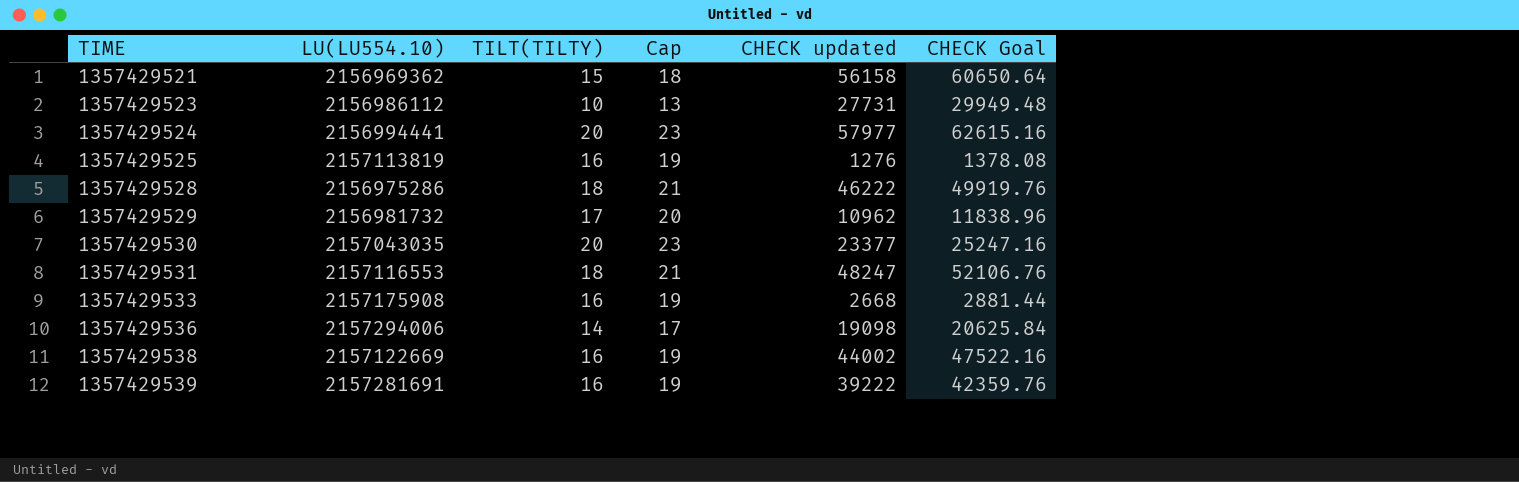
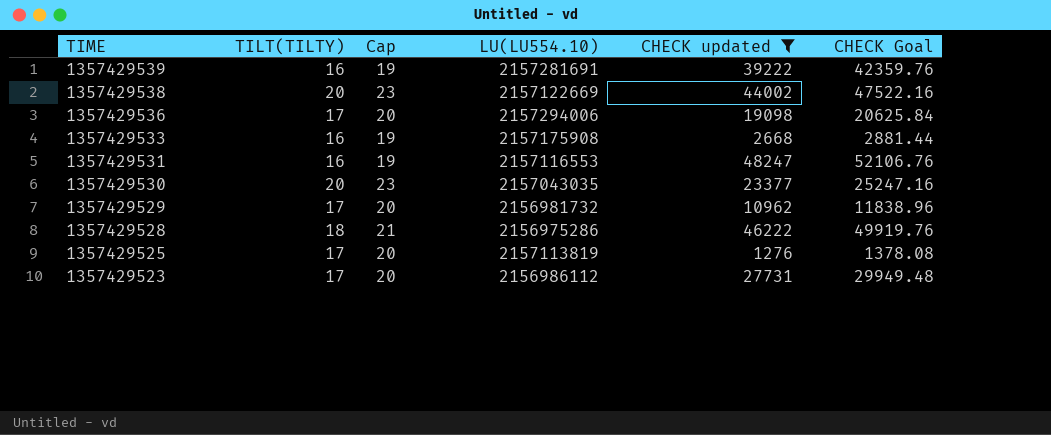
filter: none -> CHECK updated <= 48247
row order: TIME ascending -> TIME descending
column LU(LU554.10) | position: 2 -> 4
1357429538 | TILT(TILTY): 16 -> 20
1357429538 | Cap: 19 -> 23
1357429536 | TILT(TILTY): 14 -> 17
1357429536 | Cap: 17 -> 20
1357429531 | TILT(TILTY): 18 -> 16
1357429531 | Cap: 21 -> 19
1357429525 | TILT(TILTY): 16 -> 17
1357429525 | Cap: 19 -> 20
1357429523 | TILT(TILTY): 10 -> 17
1357429523 | Cap: 13 -> 20

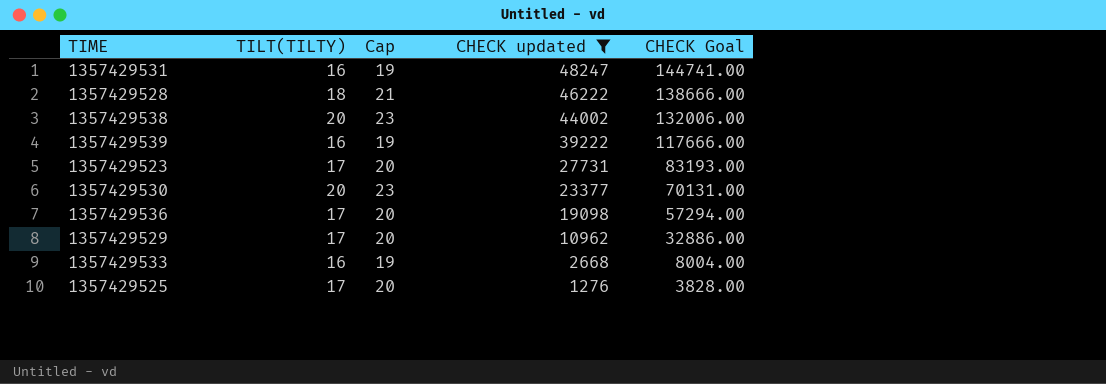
row order: TIME descending -> CHECK updated descending
column LU(LU554.10) | position: 4 -> none
column CHECK Goal | formula: [CHECK updated] * 1.08 -> [CHECK updated] * 3

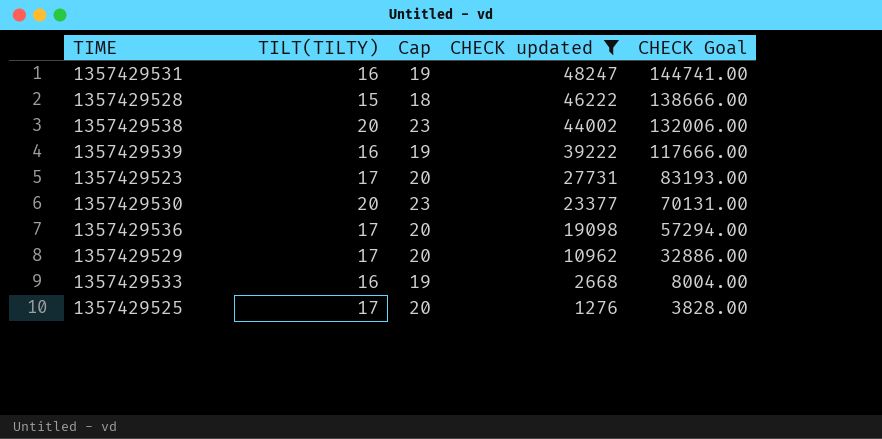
1357429528 | TILT(TILTY): 18 -> 15
1357429528 | Cap: 21 -> 18

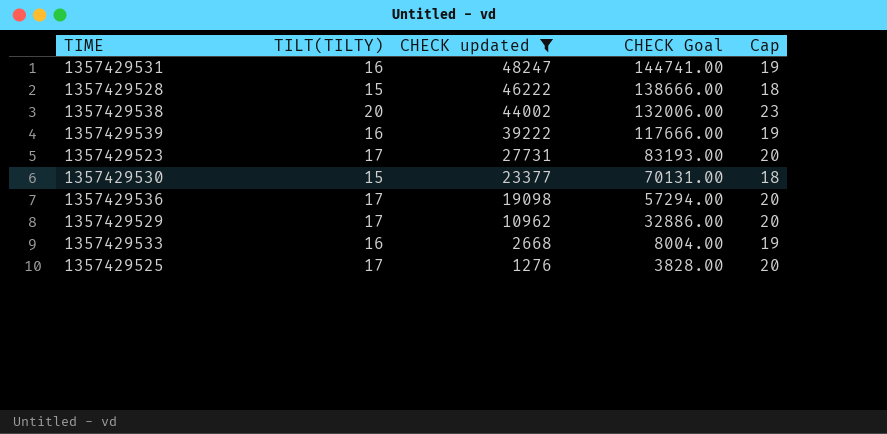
column Cap | position: 3 -> 5
1357429530 | TILT(TILTY): 20 -> 15
1357429530 | Cap: 23 -> 18

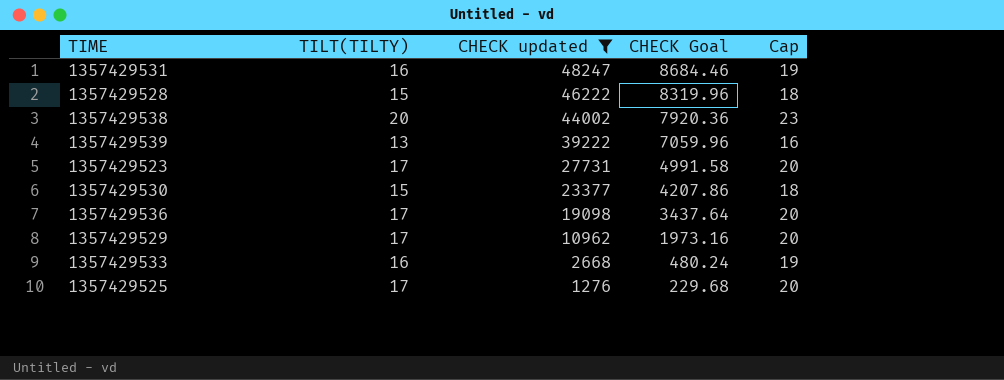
column CHECK Goal | formula: [CHECK updated] * 3 -> [CHECK updated] * 0.18
1357429539 | TILT(TILTY): 16 -> 13
1357429539 | Cap: 19 -> 16

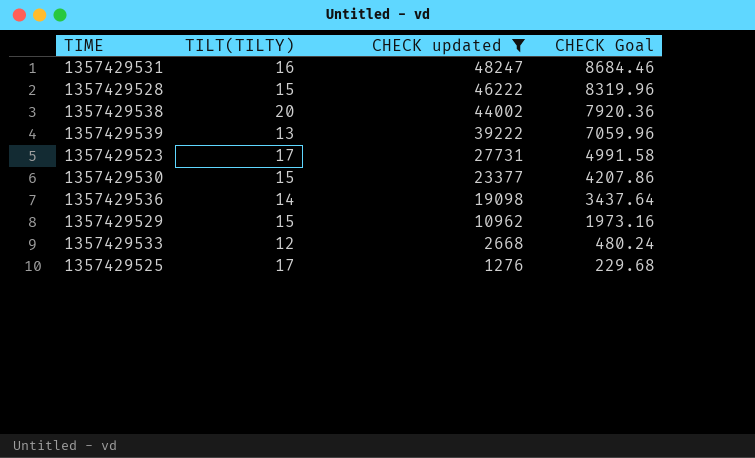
column Cap | formula: [TILT(TILTY)] + 3 -> none
1357429536 | TILT(TILTY): 17 -> 14
1357429529 | TILT(TILTY): 17 -> 15
1357429533 | TILT(TILTY): 16 -> 12

